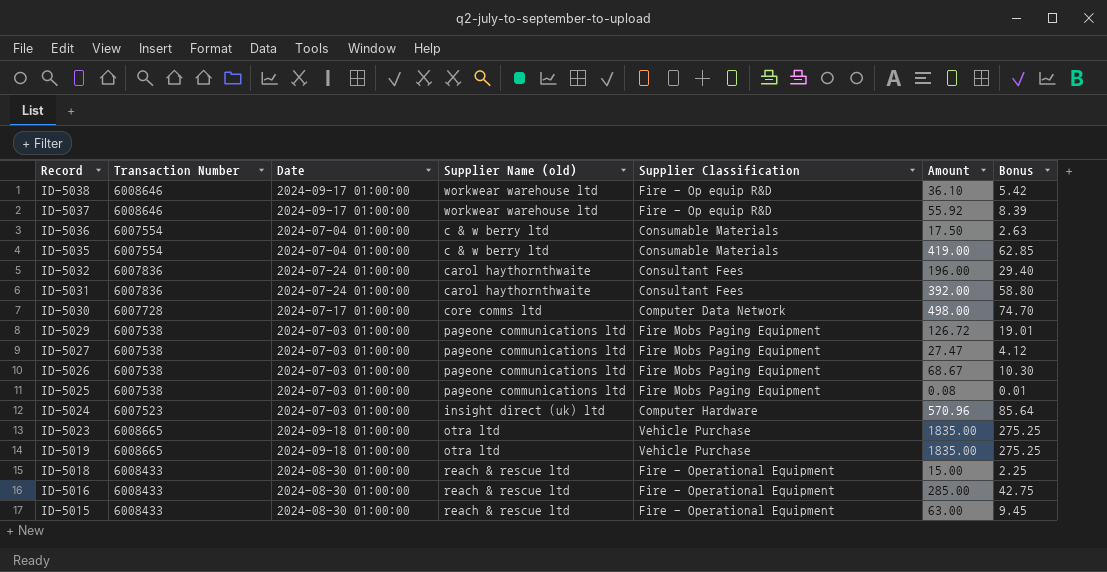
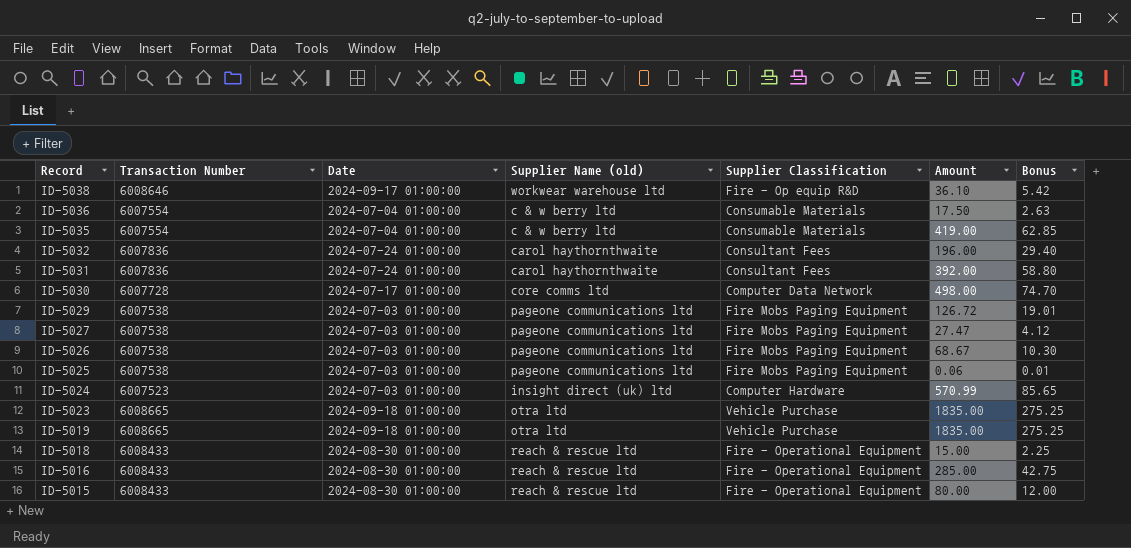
row ID-5037: 6008646 | 2024-09-17 01:00:00 | workwear warehouse ltd | Fire - Op equip R&D | 55.92 | 8.39 -> none
ID-5025 | Amount: 0.08 -> 0.06
ID-5024 | Amount: 570.96 -> 570.99
ID-5024 | Bonus: 85.64 -> 85.65
ID-5015 | Amount: 63.00 -> 80.00
ID-5015 | Bonus: 9.45 -> 12.00

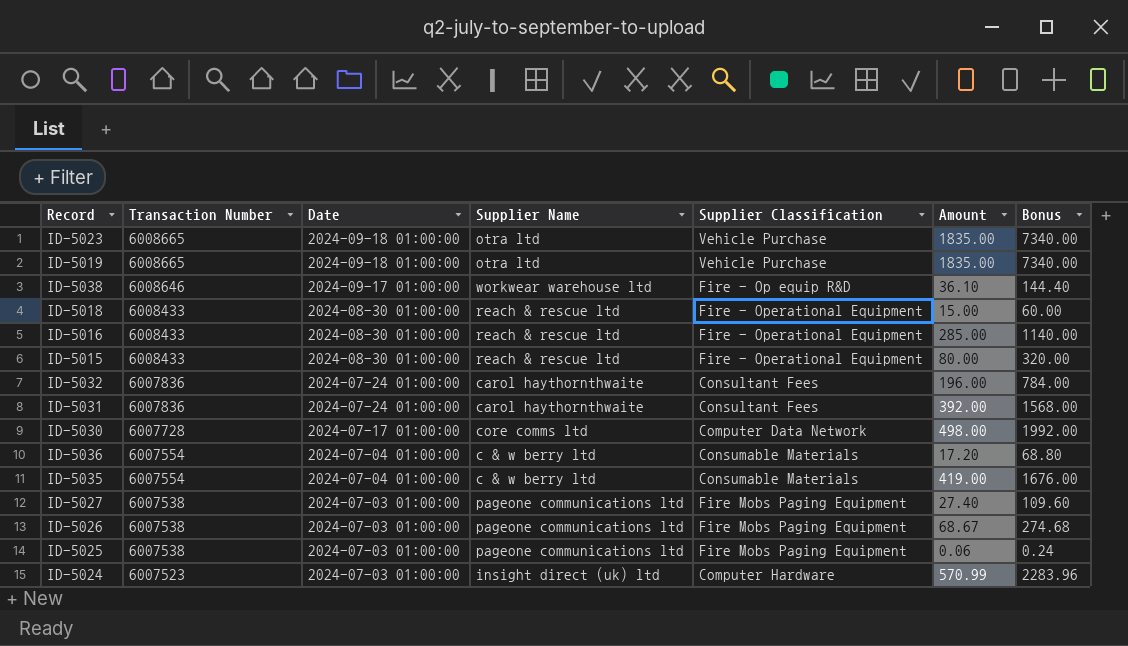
row order: Record descending -> Transaction Number descending
column name: Supplier Name (old) -> Supplier Name
column Bonus | formula: [Amount] * 0.15 -> [Amount] * 4
row ID-5029: 6007538 | 2024-07-03 01:00:00 | pageone communications ltd | Fire Mobs Paging Equipment | 126.72 | 19.01 -> none
ID-5036 | Amount: 17.50 -> 17.20
ID-5027 | Amount: 27.47 -> 27.40

